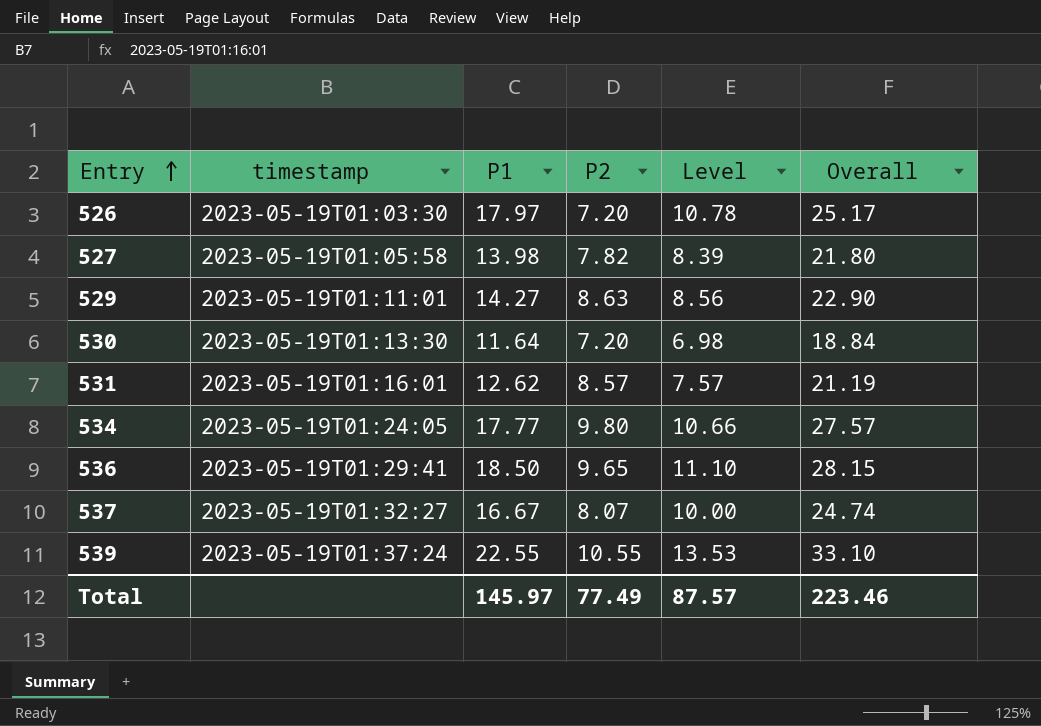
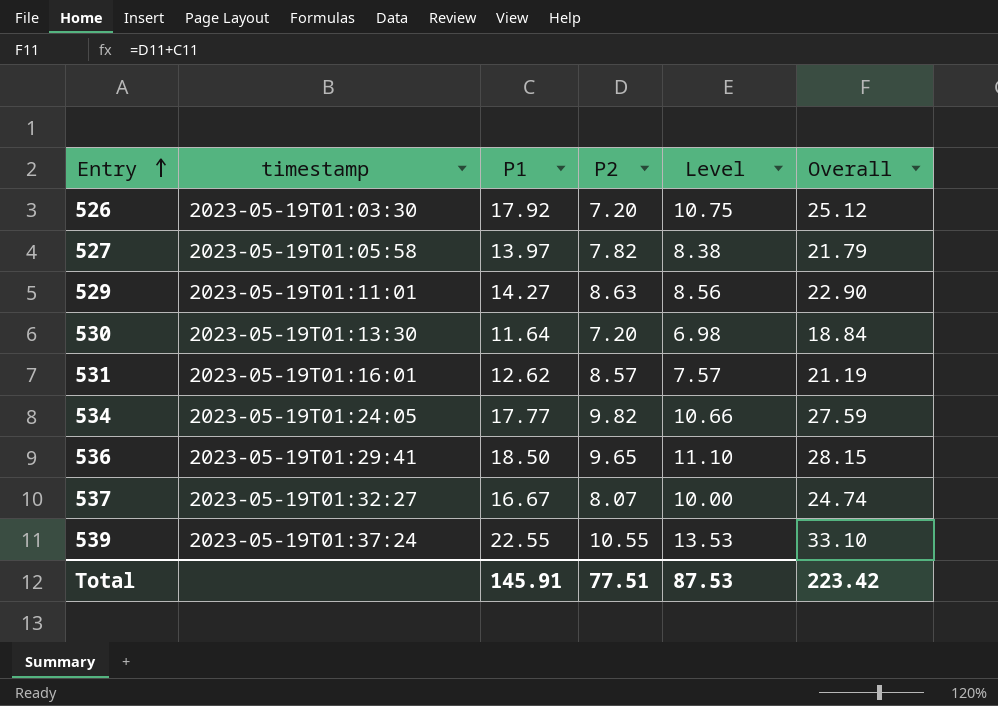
526 | P1: 17.97 -> 17.92
526 | Level: 10.78 -> 10.75
526 | Overall: 25.17 -> 25.12
527 | P1: 13.98 -> 13.97
527 | Level: 8.39 -> 8.38
527 | Overall: 21.80 -> 21.79
534 | P2: 9.80 -> 9.82
534 | Overall: 27.57 -> 27.59
Total | P1: 145.97 -> 145.91
Total | P2: 77.49 -> 77.51
Total | Level: 87.57 -> 87.53
Total | Overall: 223.46 -> 223.42

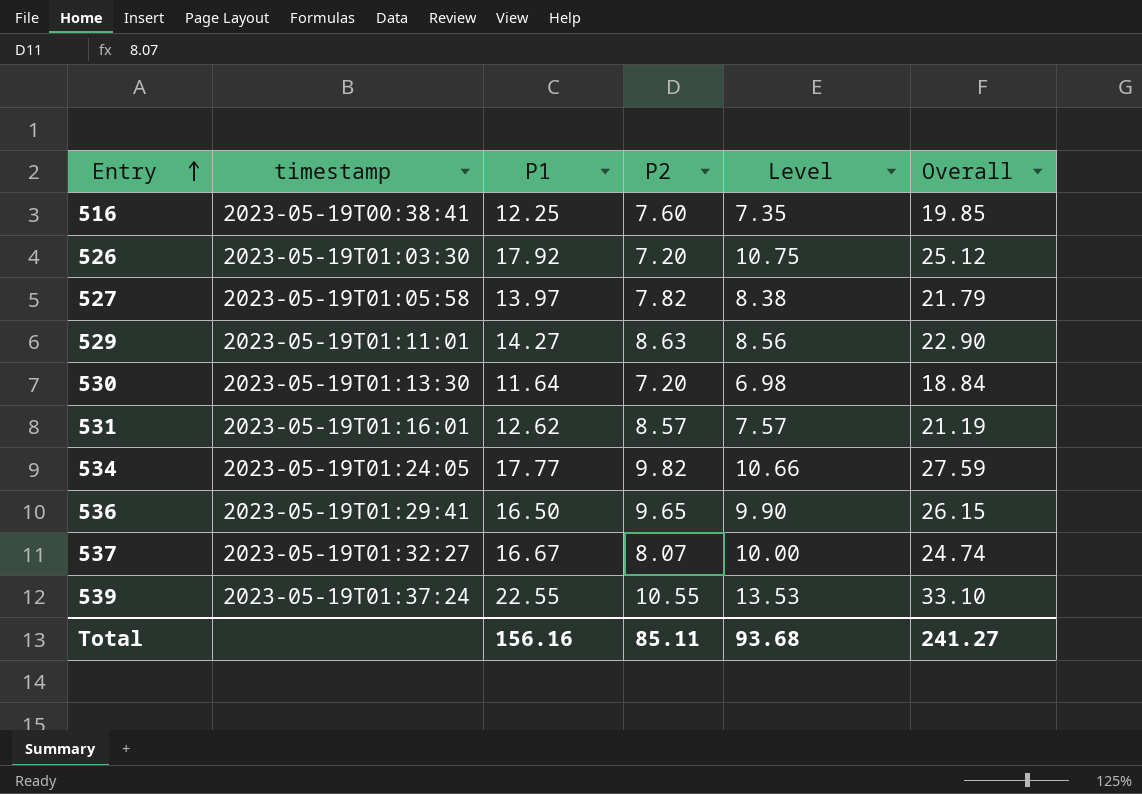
row 516: none -> 2023-05-19T00:38:41 | 12.25 | 7.60 | 7.35 | 19.85
536 | P1: 18.50 -> 16.50
536 | Level: 11.10 -> 9.90
536 | Overall: 28.15 -> 26.15
Total | P1: 145.91 -> 156.16
Total | P2: 77.51 -> 85.11
Total | Level: 87.53 -> 93.68
Total | Overall: 223.42 -> 241.27

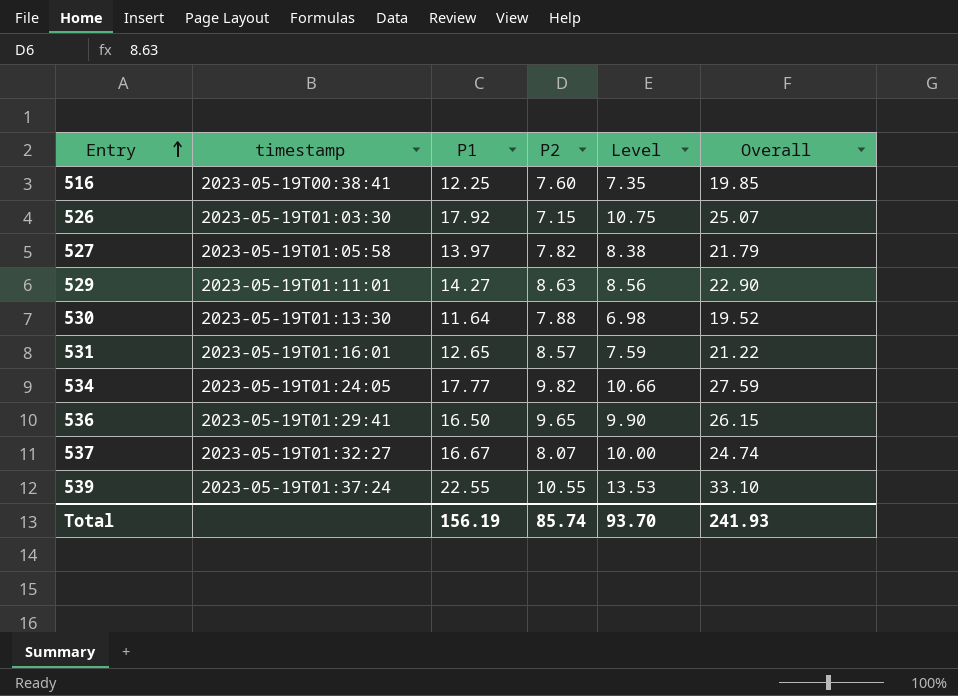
526 | P2: 7.20 -> 7.15
526 | Overall: 25.12 -> 25.07
530 | P2: 7.20 -> 7.88
530 | Overall: 18.84 -> 19.52
531 | P1: 12.62 -> 12.65
531 | Level: 7.57 -> 7.59
531 | Overall: 21.19 -> 21.22
Total | P1: 156.16 -> 156.19
Total | P2: 85.11 -> 85.74
Total | Level: 93.68 -> 93.70
Total | Overall: 241.27 -> 241.93

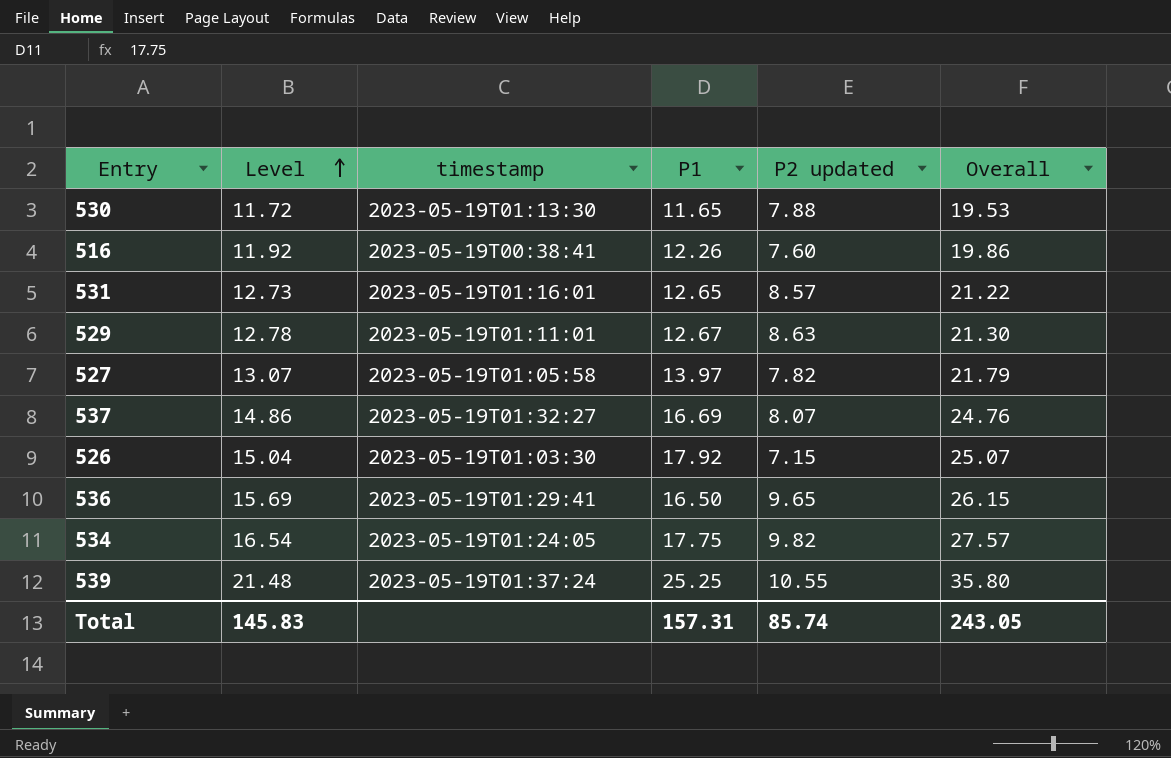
row order: Entry ascending -> Level ascending
column Level | formula: [P1] * 0.6 -> [Overall] * 0.6
column Level | position: 5 -> 2
column name: P2 -> P2 updated
530 | P1: 11.64 -> 11.65
530 | Overall: 19.52 -> 19.53
516 | P1: 12.25 -> 12.26
516 | Overall: 19.85 -> 19.86
529 | P1: 14.27 -> 12.67
529 | Overall: 22.90 -> 21.30
537 | P1: 16.67 -> 16.69
537 | Overall: 24.74 -> 24.76
534 | P1: 17.77 -> 17.75
534 | Overall: 27.59 -> 27.57
539 | P1: 22.55 -> 25.25
539 | Overall: 33.10 -> 35.80
Total | Level: 93.70 -> 145.83
Total | P1: 156.19 -> 157.31
Total | Overall: 241.93 -> 243.05

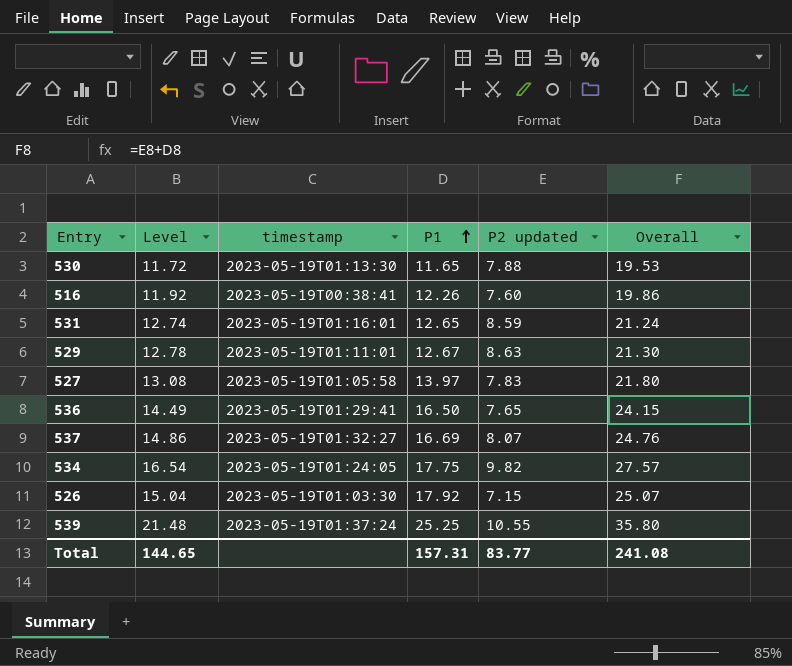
row order: Level ascending -> P1 ascending
531 | Level: 12.73 -> 12.74
531 | P2 updated: 8.57 -> 8.59
531 | Overall: 21.22 -> 21.24
527 | Level: 13.07 -> 13.08
527 | P2 updated: 7.82 -> 7.83
527 | Overall: 21.79 -> 21.80
536 | Level: 15.69 -> 14.49
536 | P2 updated: 9.65 -> 7.65
536 | Overall: 26.15 -> 24.15
Total | Level: 145.83 -> 144.65
Total | P2 updated: 85.74 -> 83.77
Total | Overall: 243.05 -> 241.08

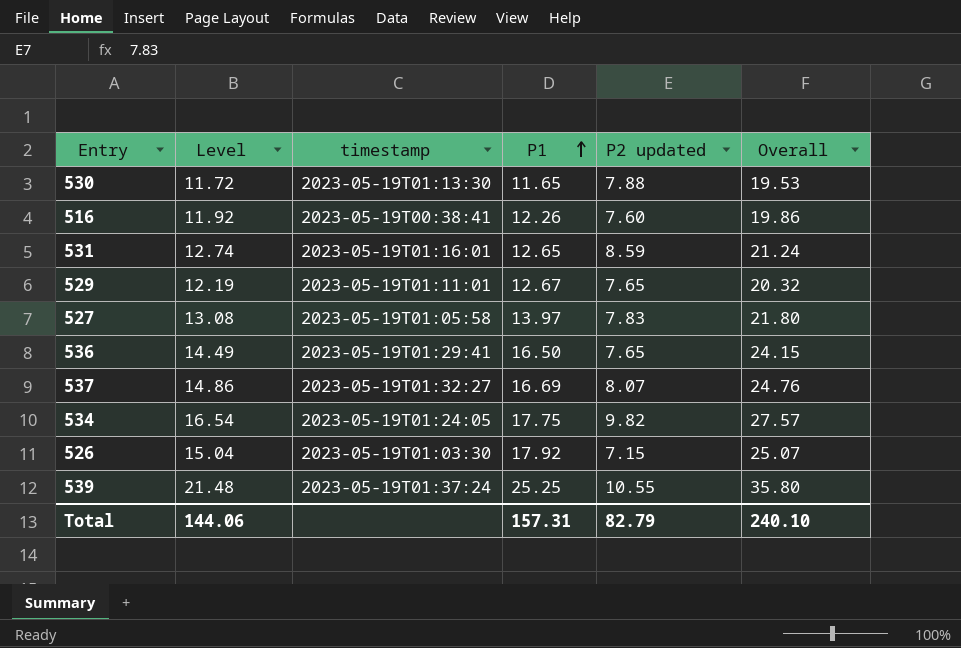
529 | Level: 12.78 -> 12.19
529 | P2 updated: 8.63 -> 7.65
529 | Overall: 21.30 -> 20.32
Total | Level: 144.65 -> 144.06
Total | P2 updated: 83.77 -> 82.79
Total | Overall: 241.08 -> 240.10

